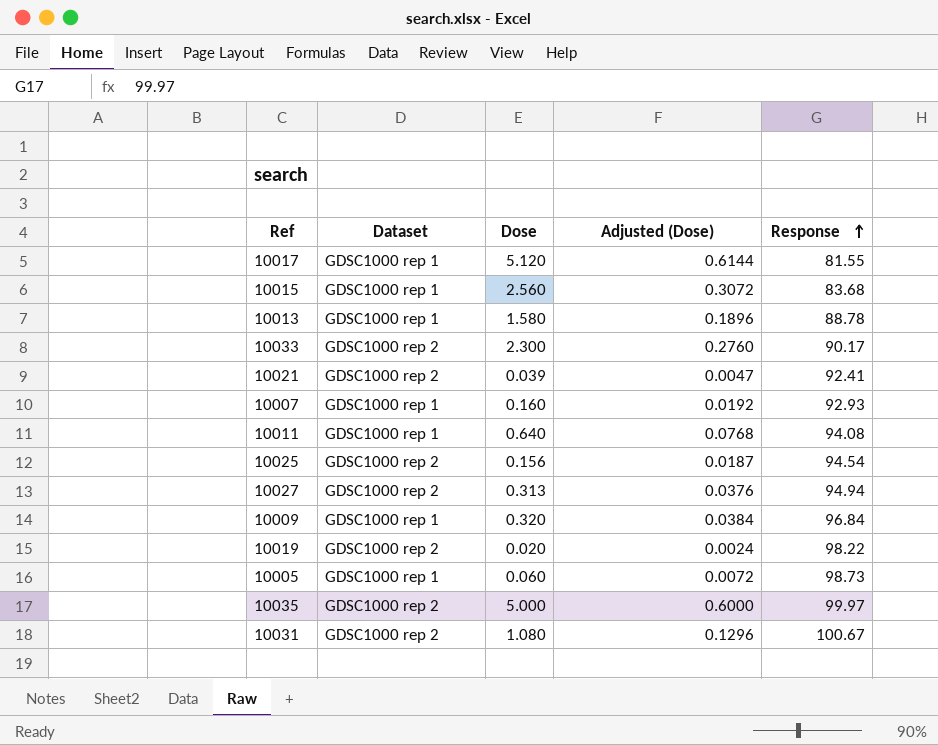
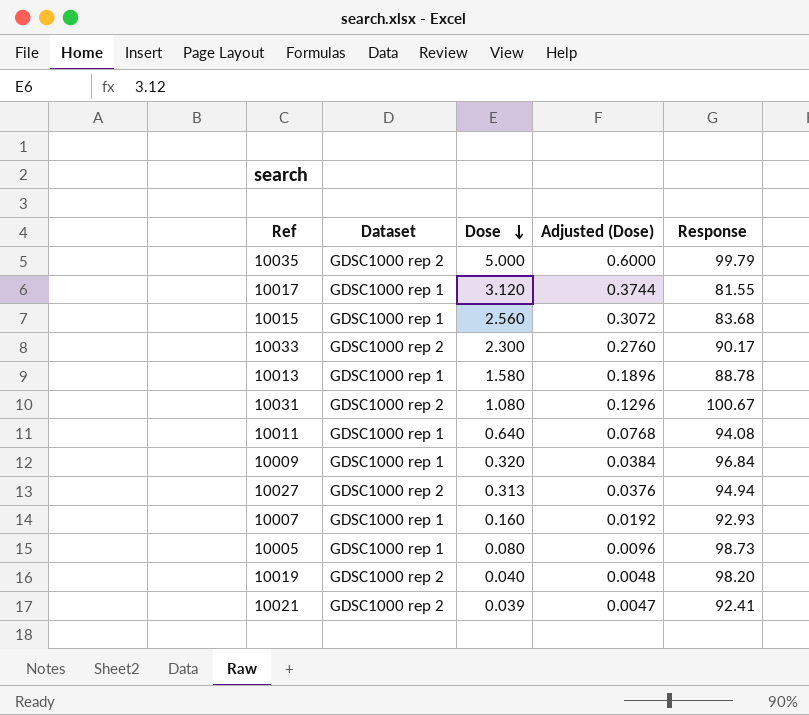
row order: Response ascending -> Dose descending
row 10025: GDSC1000 rep 2 | 0.156 | 0.0187 | 94.54 -> none
10035 | Response: 99.97 -> 99.79
10017 | Dose: 5.120 -> 3.120
10017 | Adjusted (Dose): 0.6144 -> 0.3744
10005 | Dose: 0.060 -> 0.080
10005 | Adjusted (Dose): 0.0072 -> 0.0096
10019 | Dose: 0.020 -> 0.040
10019 | Adjusted (Dose): 0.0024 -> 0.0048
10019 | Response: 98.22 -> 98.20

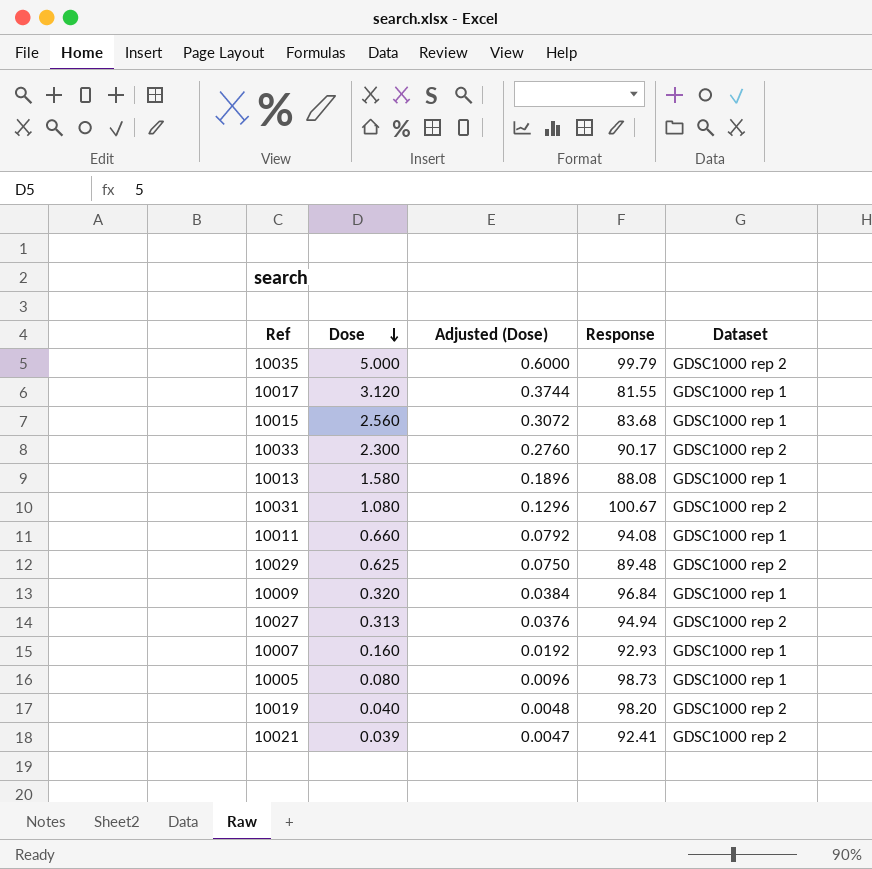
column Dataset | position: 2 -> 5
10013 | Response: 88.78 -> 88.08
10011 | Dose: 0.640 -> 0.660
10011 | Adjusted (Dose): 0.0768 -> 0.0792
row 10029: none -> 0.625 | 0.0750 | 89.48 | GDSC1000 rep 2

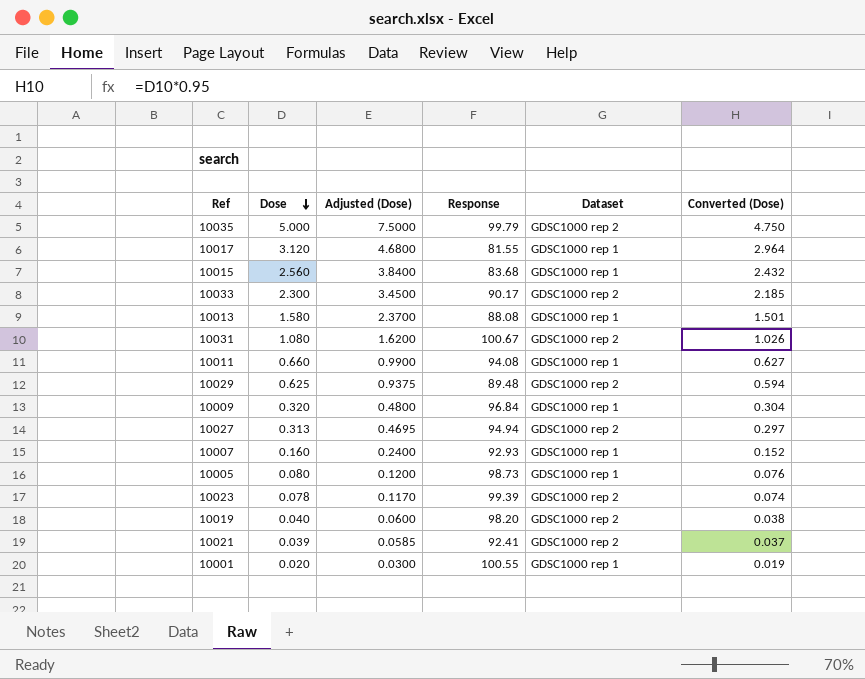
column Adjusted (Dose) | formula: [Dose] * 0.12 -> [Dose] * 1.5
column Converted (Dose) | formula: none -> [Dose] * 0.95
row 10023: none -> 0.078 | 0.1170 | 99.39 | GDSC1000 rep 2 | 0.074
row 10001: none -> 0.020 | 0.0300 | 100.55 | GDSC1000 rep 1 | 0.019

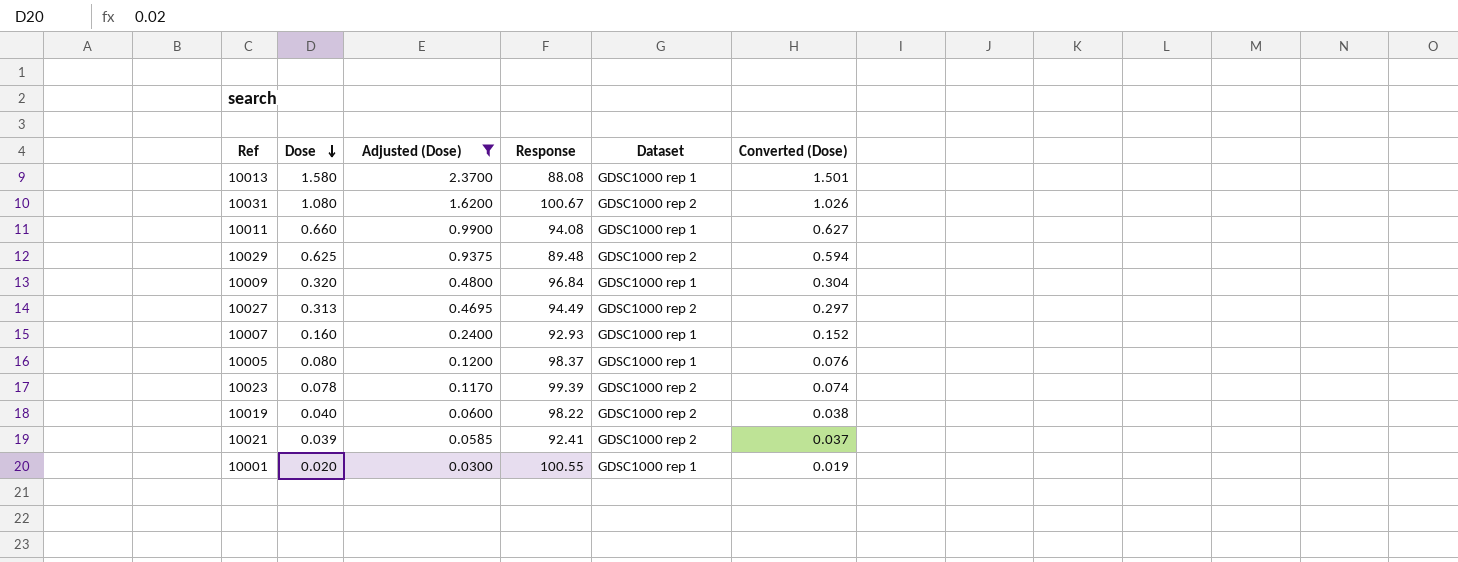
filter: none -> Adjusted (Dose) <= 2.3700
10027 | Response: 94.94 -> 94.49
10005 | Response: 98.73 -> 98.37
10019 | Response: 98.20 -> 98.22

